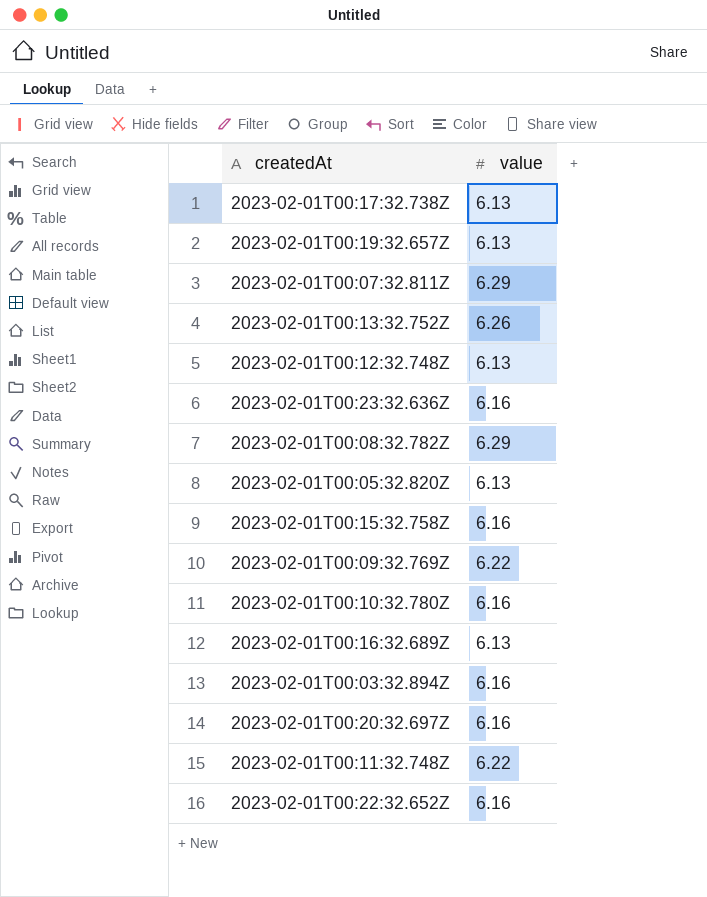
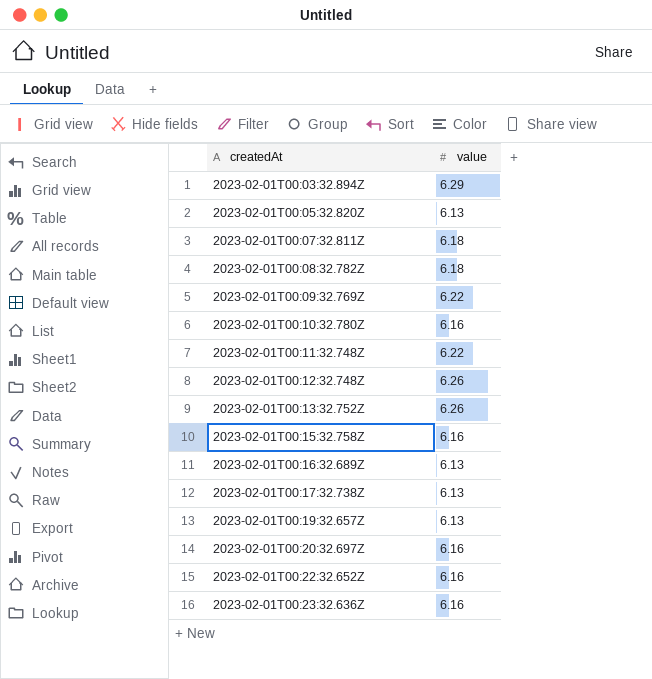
row order: none -> createdAt ascending
2023-02-01T00:03:32.894Z | value: 6.16 -> 6.29
2023-02-01T00:07:32.811Z | value: 6.29 -> 6.18
2023-02-01T00:08:32.782Z | value: 6.29 -> 6.18
2023-02-01T00:12:32.748Z | value: 6.13 -> 6.26

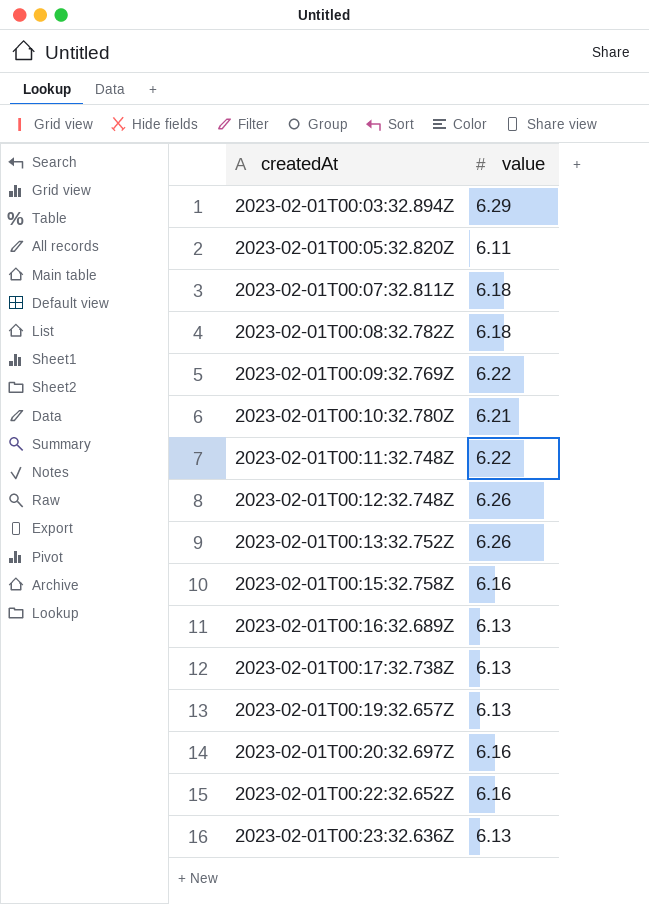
2023-02-01T00:05:32.820Z | value: 6.13 -> 6.11
2023-02-01T00:10:32.780Z | value: 6.16 -> 6.21
2023-02-01T00:23:32.636Z | value: 6.16 -> 6.13

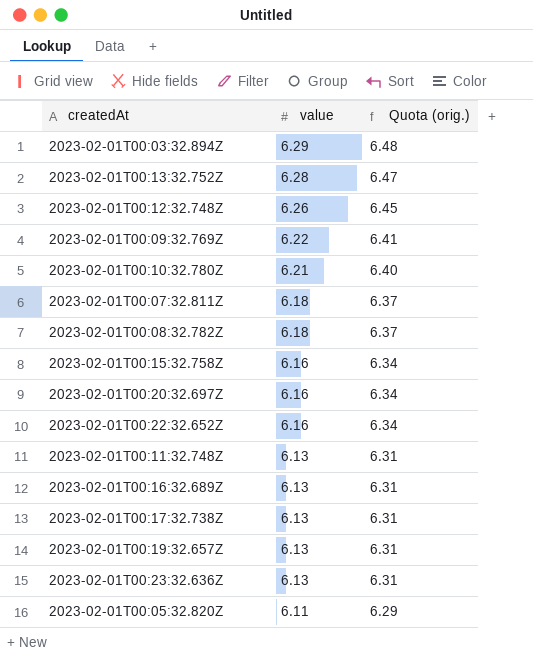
row order: createdAt ascending -> value descending
column Quota (orig.) | formula: none -> [value] * 1.03
2023-02-01T00:13:32.752Z | value: 6.26 -> 6.28
2023-02-01T00:11:32.748Z | value: 6.22 -> 6.13

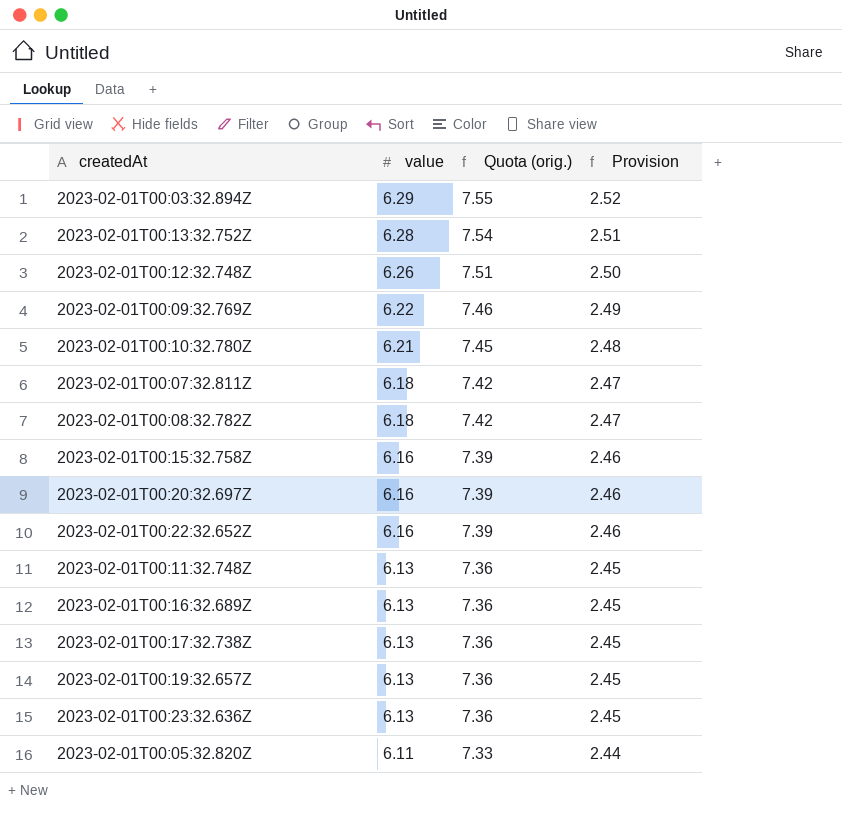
column Quota (orig.) | formula: [value] * 1.03 -> [value] * 1.2
column Provision | formula: none -> [value] * 0.4

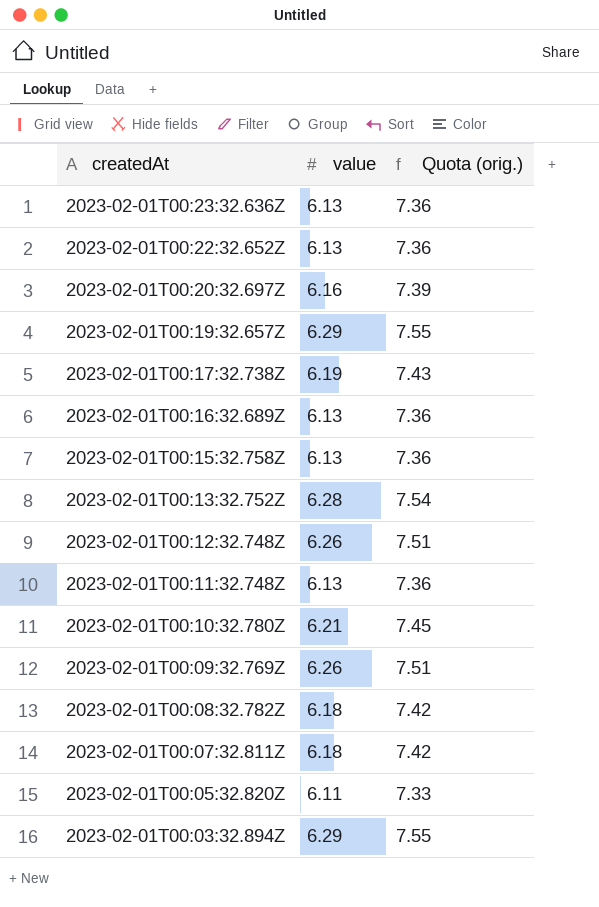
row order: value descending -> createdAt descending
column Provision | formula: [value] * 0.4 -> none
2023-02-01T00:22:32.652Z | value: 6.16 -> 6.13
2023-02-01T00:22:32.652Z | Quota (orig.): 7.39 -> 7.36
2023-02-01T00:19:32.657Z | value: 6.13 -> 6.29
2023-02-01T00:19:32.657Z | Quota (orig.): 7.36 -> 7.55
2023-02-01T00:17:32.738Z | value: 6.13 -> 6.19
2023-02-01T00:17:32.738Z | Quota (orig.): 7.36 -> 7.43
2023-02-01T00:15:32.758Z | value: 6.16 -> 6.13
2023-02-01T00:15:32.758Z | Quota (orig.): 7.39 -> 7.36
2023-02-01T00:09:32.769Z | value: 6.22 -> 6.26
2023-02-01T00:09:32.769Z | Quota (orig.): 7.46 -> 7.51

